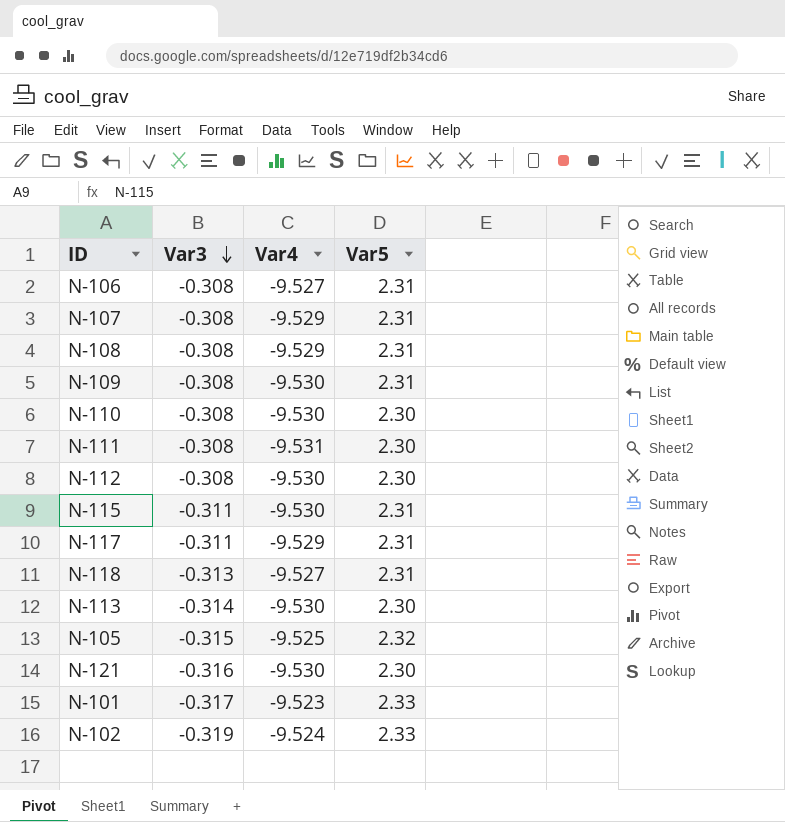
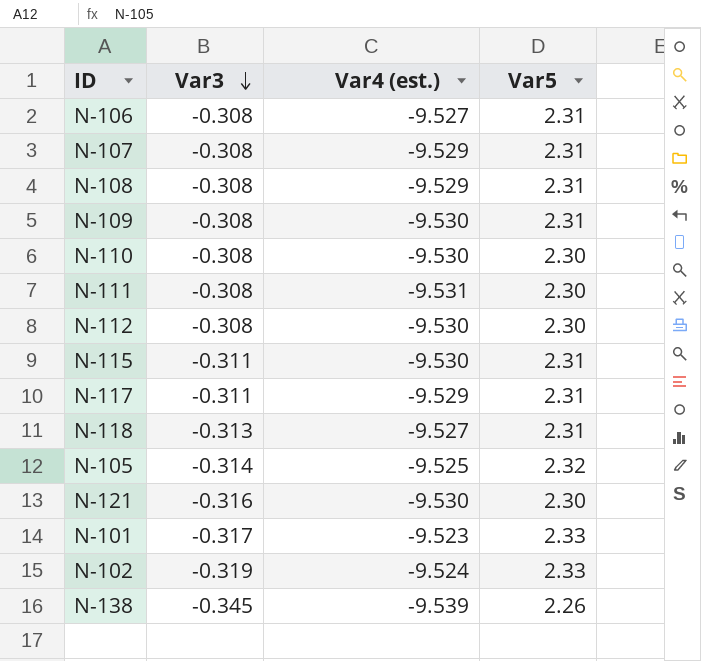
column name: Var4 -> Var4 (est.)
row N-113: -0.314 | -9.530 | 2.30 -> none
N-105 | Var3: -0.315 -> -0.314
row N-138: none -> -0.345 | -9.539 | 2.26

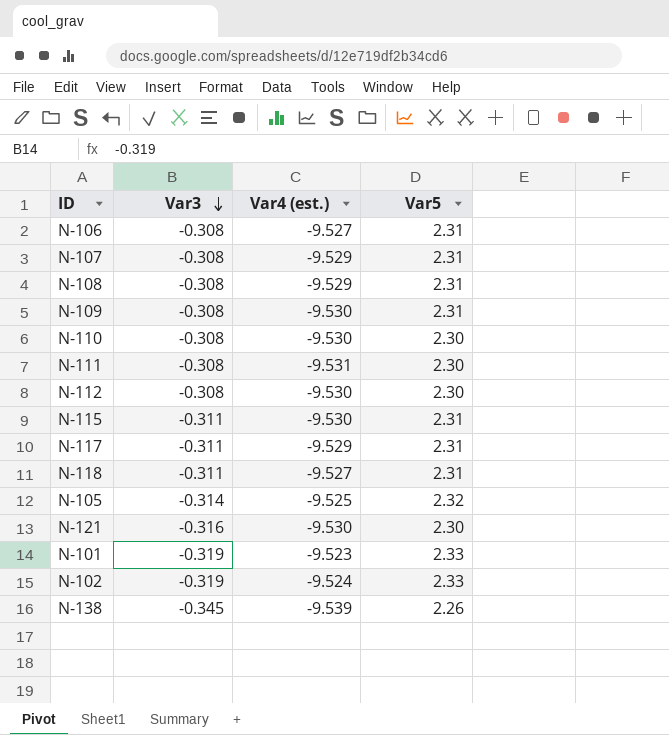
N-118 | Var3: -0.313 -> -0.311
N-101 | Var3: -0.317 -> -0.319

